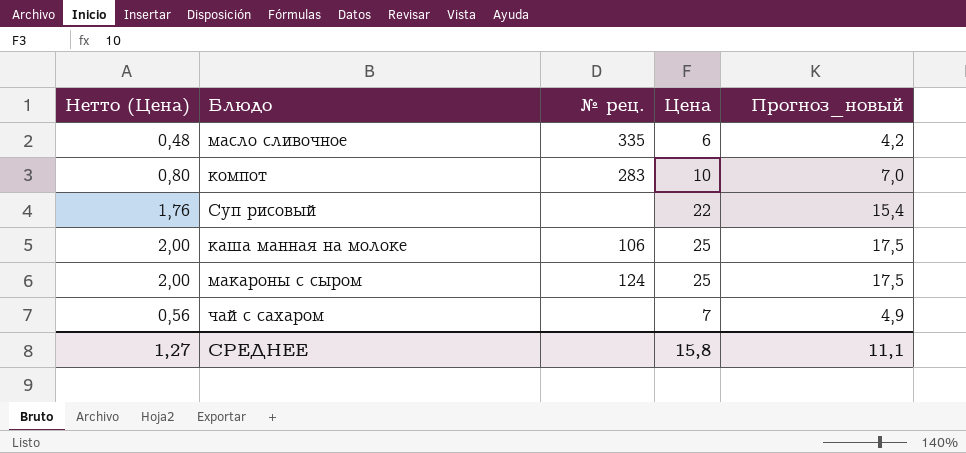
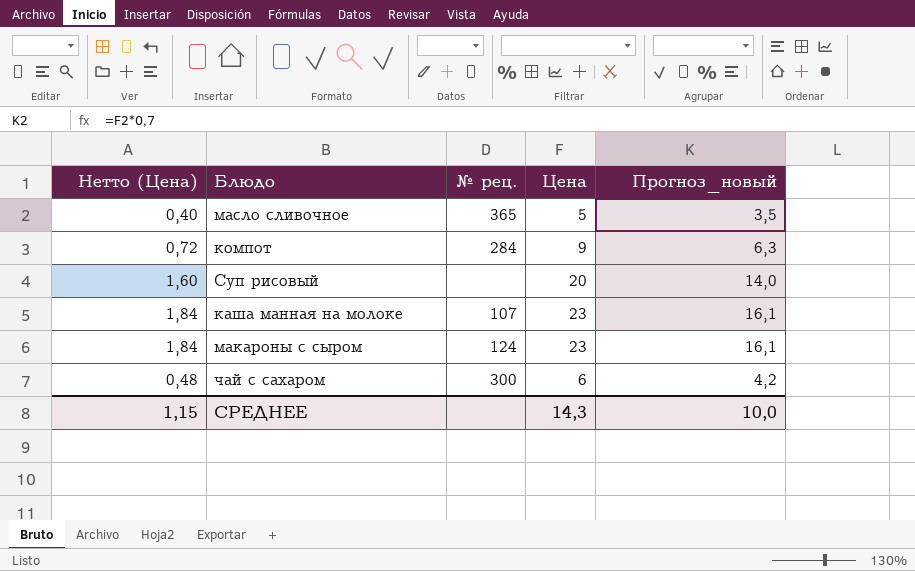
масло сливочное | Нетто (Цена): 0,48 -> 0,40
масло сливочное | № рец.: 335 -> 365
масло сливочное | Цена: 6 -> 5
масло сливочное | Прогноз_новый: 4,2 -> 3,5
компот | Нетто (Цена): 0,80 -> 0,72
компот | № рец.: 283 -> 284
компот | Цена: 10 -> 9
компот | Прогноз_новый: 7,0 -> 6,3
Суп рисовый | Нетто (Цена): 1,76 -> 1,60
Суп рисовый | Цена: 22 -> 20
Суп рисовый | Прогноз_новый: 15,4 -> 14,0
каша манная на молоке | Нетто (Цена): 2,00 -> 1,84
каша манная на молоке | № рец.: 106 -> 107
каша манная на молоке | Цена: 25 -> 23
каша манная на молоке | Прогноз_новый: 17,5 -> 16,1
макароны с сыром | Нетто (Цена): 2,00 -> 1,84
макароны с сыром | Цена: 25 -> 23
макароны с сыром | Прогноз_новый: 17,5 -> 16,1
чай с сахаром | Нетто (Цена): 0,56 -> 0,48
чай с сахаром | № рец.: none -> 300
чай с сахаром | Цена: 7 -> 6
чай с сахаром | Прогноз_новый: 4,9 -> 4,2
СРЕДНЕЕ | Нетто (Цена): 1,27 -> 1,15
СРЕДНЕЕ | Цена: 15,8 -> 14,3
СРЕДНЕЕ | Прогноз_новый: 11,1 -> 10,0

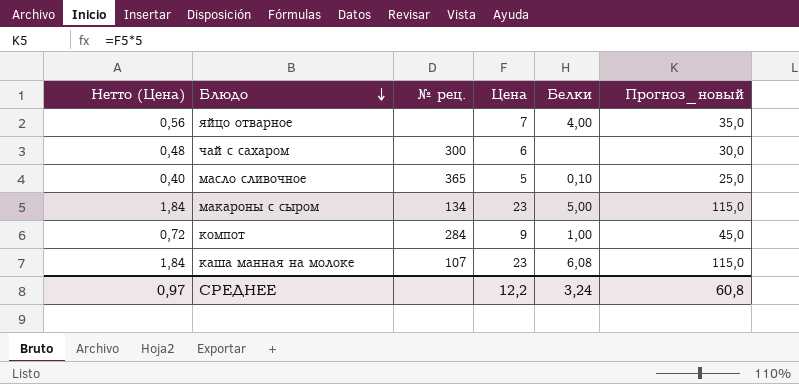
row order: none -> Блюдо descending
column Белки | position: none -> 5
column Прогноз_новый | formula: [Цена] * 0,7 -> [Цена] * 5
row Суп рисовый: 1,60 | none | 20 | 14,0 -> none
row яйцо отварное: none -> 0,56 | none | 7 | 4,00 | 35,0
макароны с сыром | № рец.: 124 -> 134
СРЕДНЕЕ | Нетто (Цена): 1,15 -> 0,97
СРЕДНЕЕ | Цена: 14,3 -> 12,2
СРЕДНЕЕ | Прогноз_новый: 10,0 -> 60,8

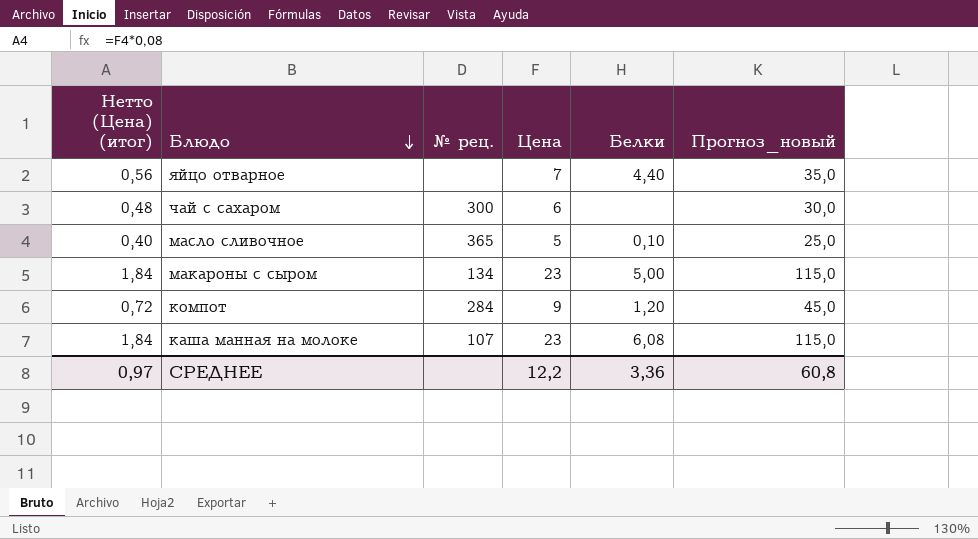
column name: Нетто (Цена) -> Нетто (Цена) (итог)
яйцо отварное | Белки: 4,00 -> 4,40
компот | Белки: 1,00 -> 1,20
СРЕДНЕЕ | Белки: 3,24 -> 3,36

